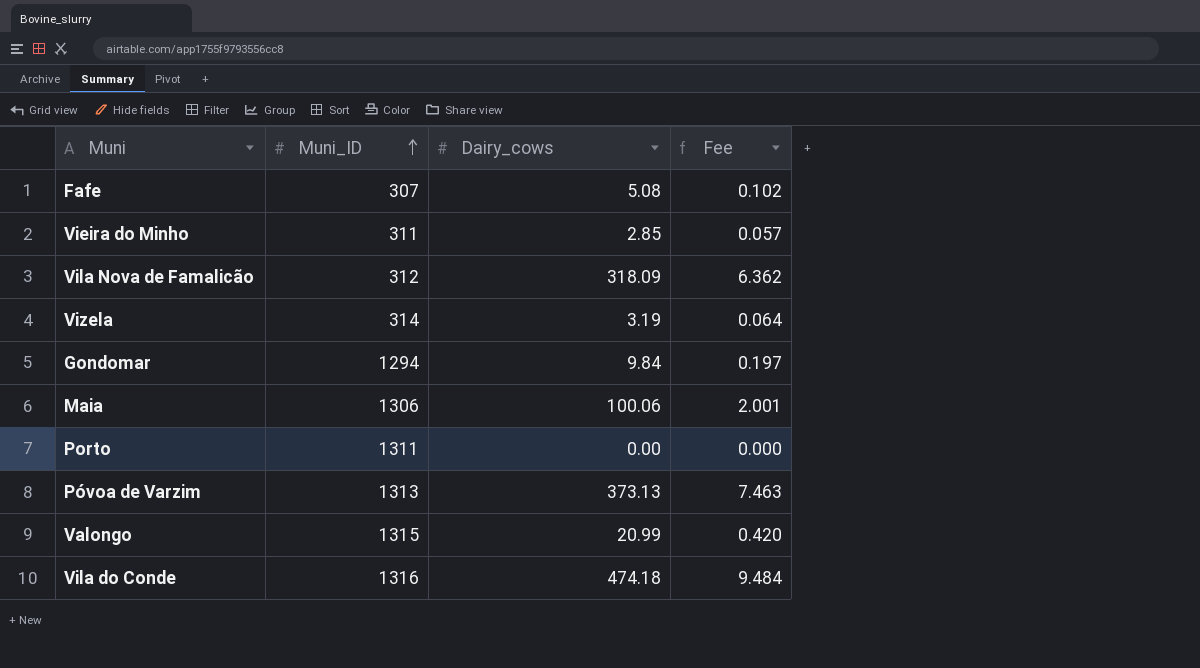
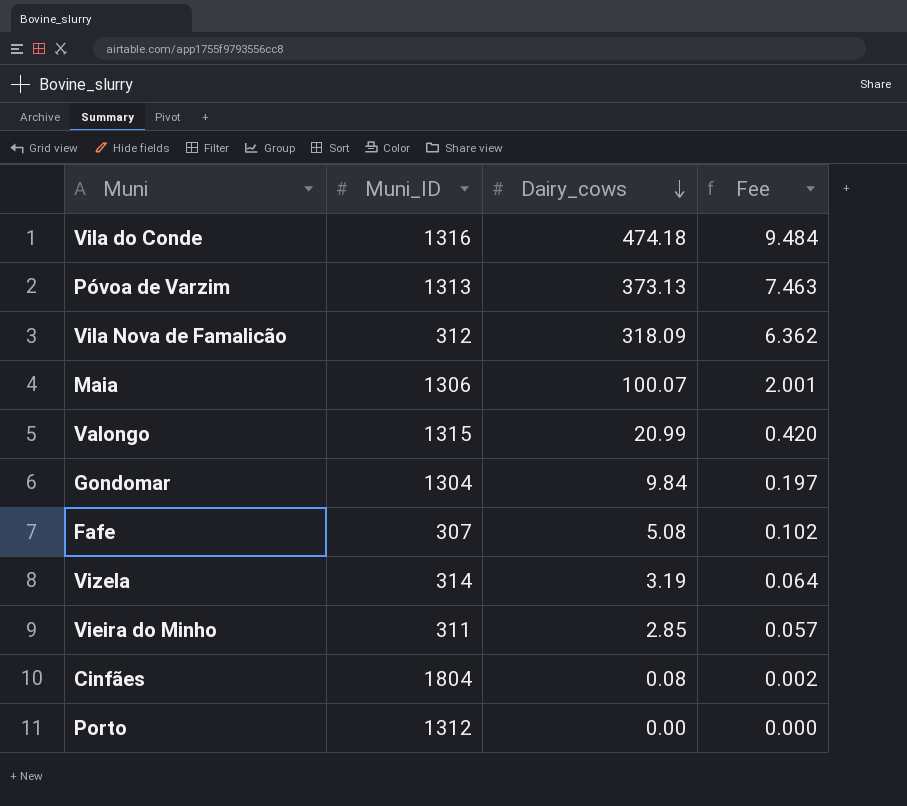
row order: Muni_ID ascending -> Dairy_cows descending
Maia | Dairy_cows: 100.06 -> 100.07
Gondomar | Muni_ID: 1294 -> 1304
row Cinfães: none -> 1804 | 0.08 | 0.002
Porto | Muni_ID: 1311 -> 1312

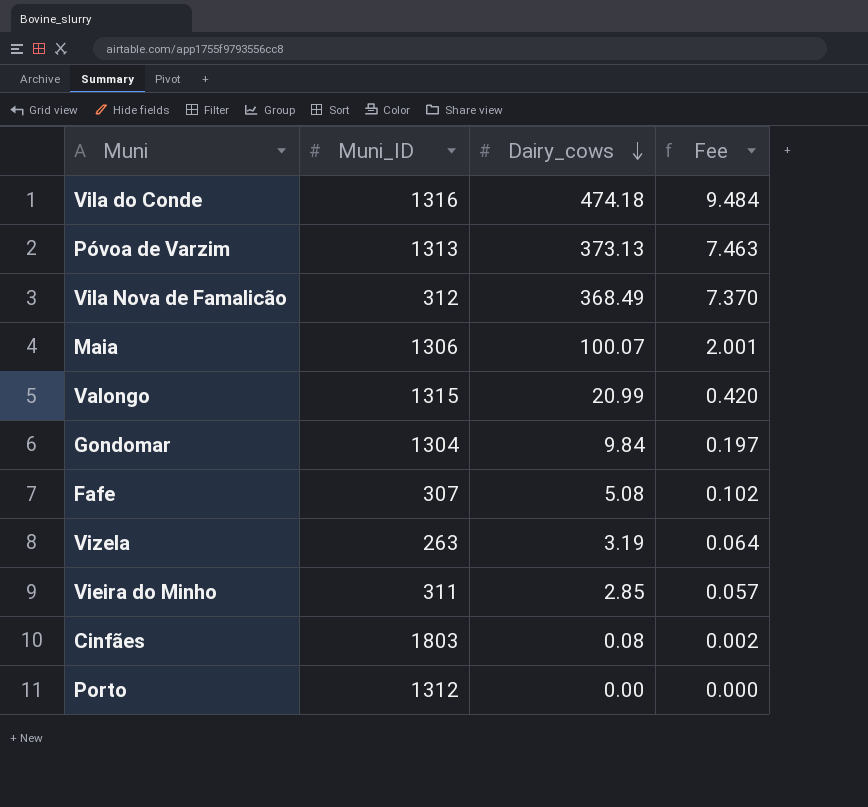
Vila Nova de Famalicão | Dairy_cows: 318.09 -> 368.49
Vila Nova de Famalicão | Fee: 6.362 -> 7.370
Vizela | Muni_ID: 314 -> 263
Cinfães | Muni_ID: 1804 -> 1803

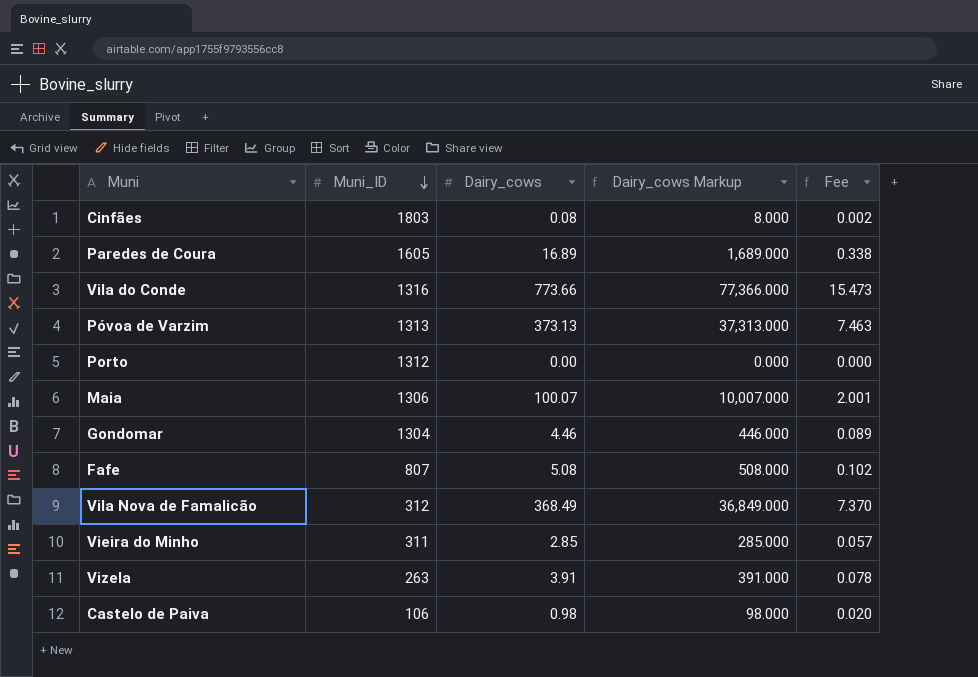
row order: Dairy_cows descending -> Muni_ID descending
column Dairy_cows Markup | formula: none -> [Dairy_cows] * 100
row Valongo: 1315 | 20.99 | 0.420 -> none
row Paredes de Coura: none -> 1605 | 16.89 | 1,689.000 | 0.338
Vila do Conde | Dairy_cows: 474.18 -> 773.66
Vila do Conde | Fee: 9.484 -> 15.473
Gondomar | Dairy_cows: 9.84 -> 4.46
Gondomar | Fee: 0.197 -> 0.089
Fafe | Muni_ID: 307 -> 807
Vizela | Dairy_cows: 3.19 -> 3.91
Vizela | Fee: 0.064 -> 0.078
row Castelo de Paiva: none -> 106 | 0.98 | 98.000 | 0.020

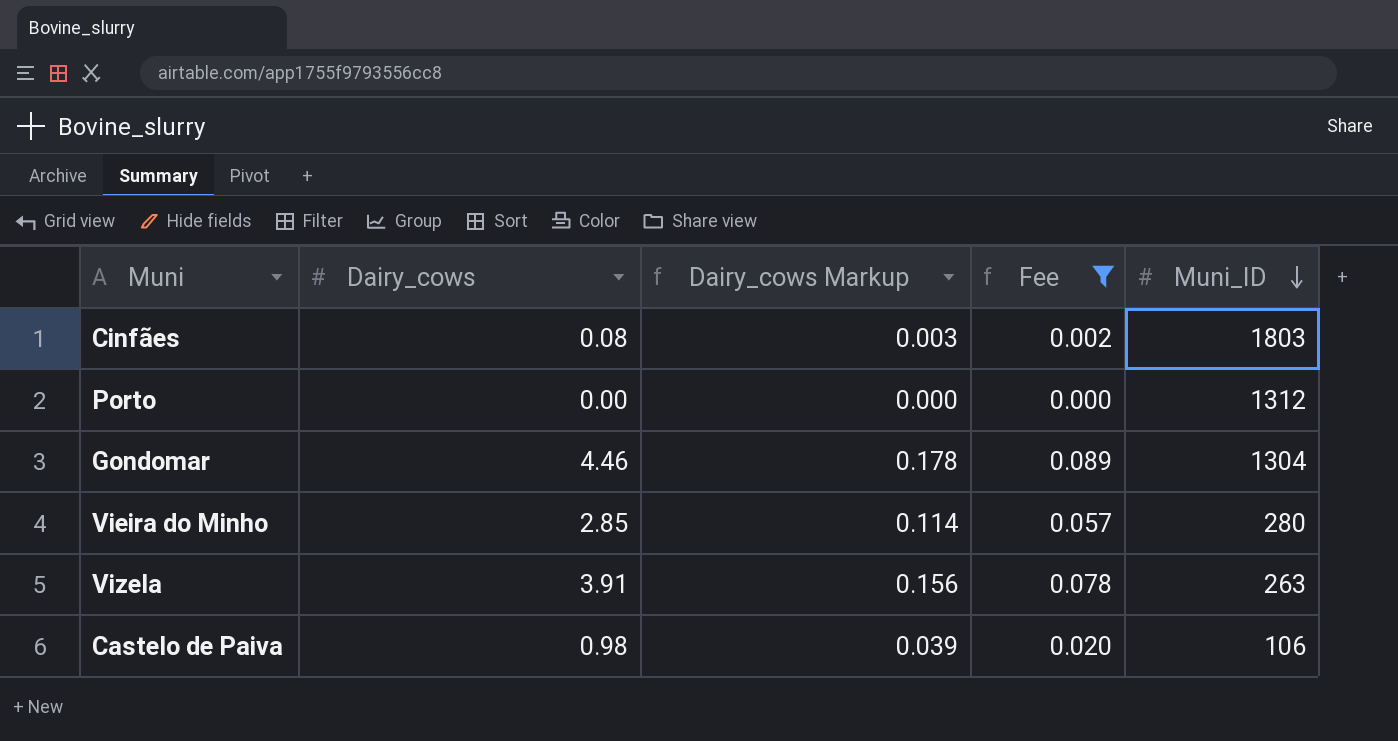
filter: none -> Fee <= 0.089
column Dairy_cows Markup | formula: [Dairy_cows] * 100 -> [Dairy_cows] * 0.04
column Muni_ID | position: 2 -> 5
Vieira do Minho | Muni_ID: 311 -> 280

